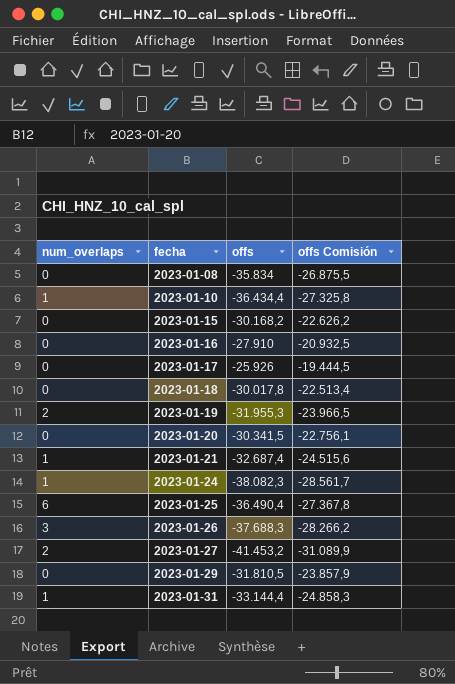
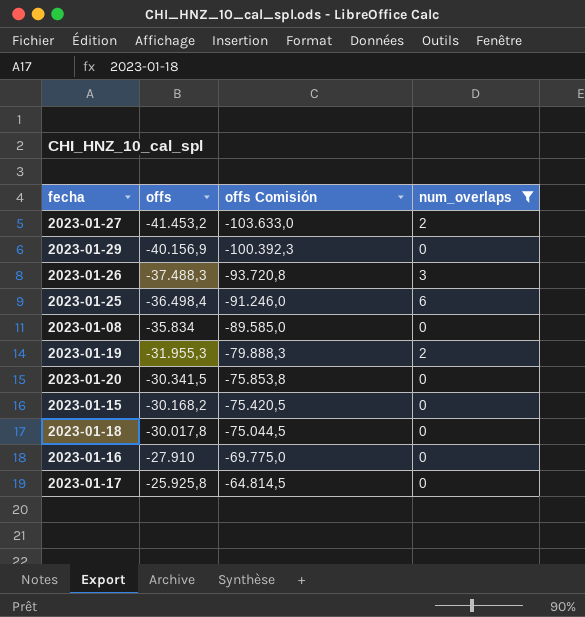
filter: none -> num_overlaps != 1
row order: fecha ascending -> offs ascending
column offs Comisión | formula: [offs] * 0,75 -> [offs] * 2,5
column num_overlaps | position: 1 -> 4
2023-01-29 | offs: -31.810,5 -> -40.156,9
2023-01-26 | offs: -37.688,3 -> -37.488,3
2023-01-25 | offs: -36.490,4 -> -36.498,4
2023-01-17 | offs: -25.926 -> -25.925,8

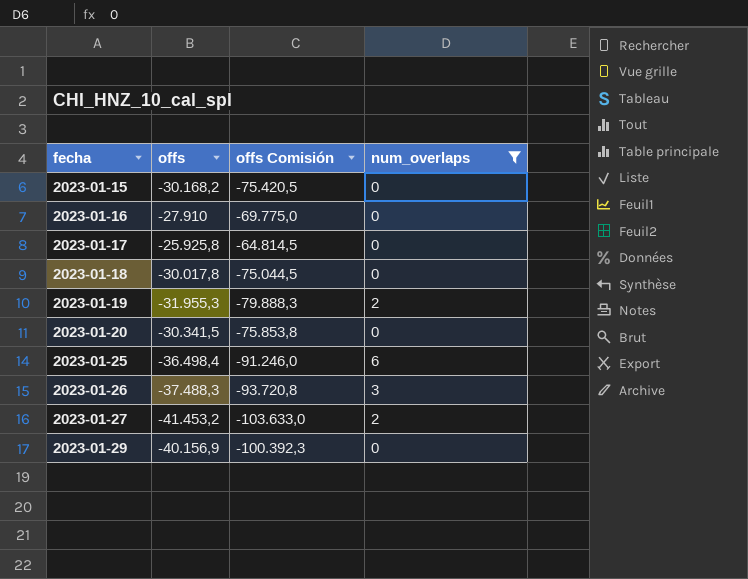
row order: offs ascending -> fecha ascending
row 2023-01-08: -35.834 | -89.585,0 | 0 -> none

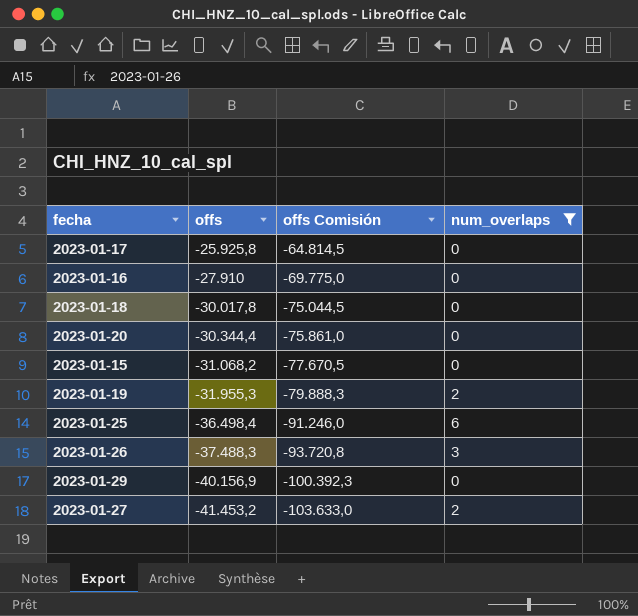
row order: fecha ascending -> offs descending
2023-01-20 | offs: -30.341,5 -> -30.344,4
2023-01-20 | offs Comisión: -75.853,8 -> -75.861,0
2023-01-15 | offs: -30.168,2 -> -31.068,2
2023-01-15 | offs Comisión: -75.420,5 -> -77.670,5

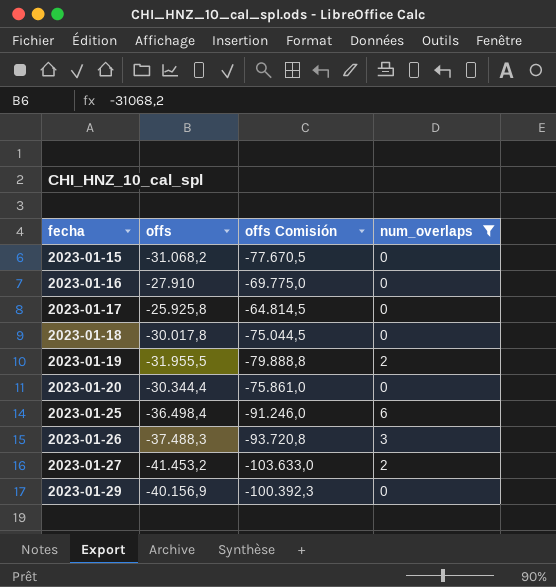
row order: offs descending -> fecha ascending
2023-01-19 | offs: -31.955,3 -> -31.955,5
2023-01-19 | offs Comisión: -79.888,3 -> -79.888,8

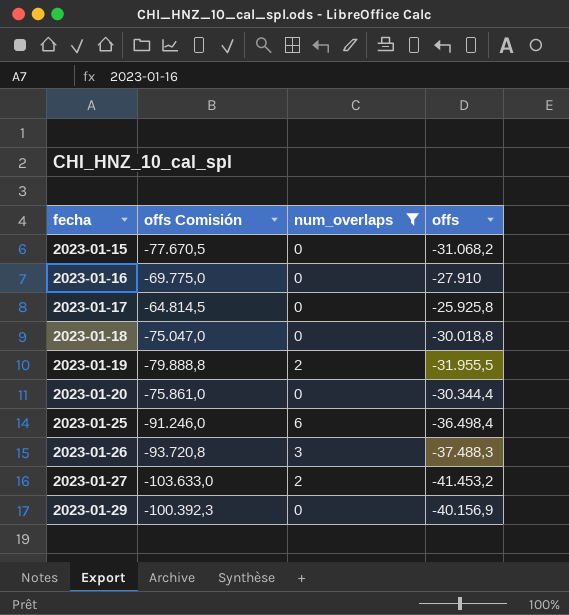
column offs | position: 2 -> 4
2023-01-18 | offs Comisión: -75.044,5 -> -75.047,0
2023-01-18 | offs: -30.017,8 -> -30.018,8

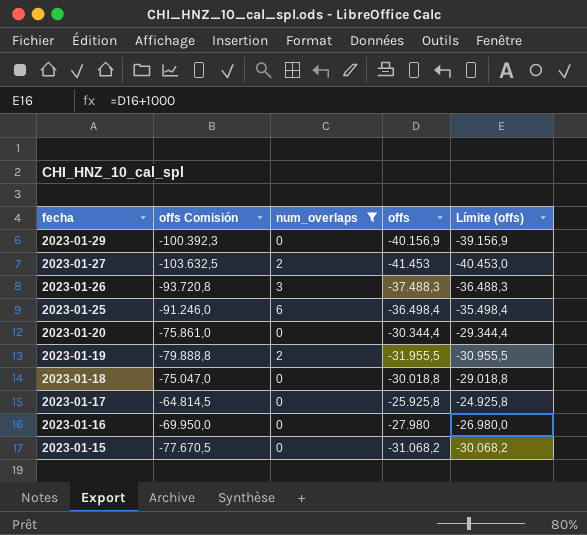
row order: fecha ascending -> fecha descending
column Límite (offs) | formula: none -> [offs] + 1000
2023-01-27 | offs Comisión: -103.633,0 -> -103.632,5
2023-01-27 | offs: -41.453,2 -> -41.453
2023-01-16 | offs Comisión: -69.775,0 -> -69.950,0
2023-01-16 | offs: -27.910 -> -27.980

